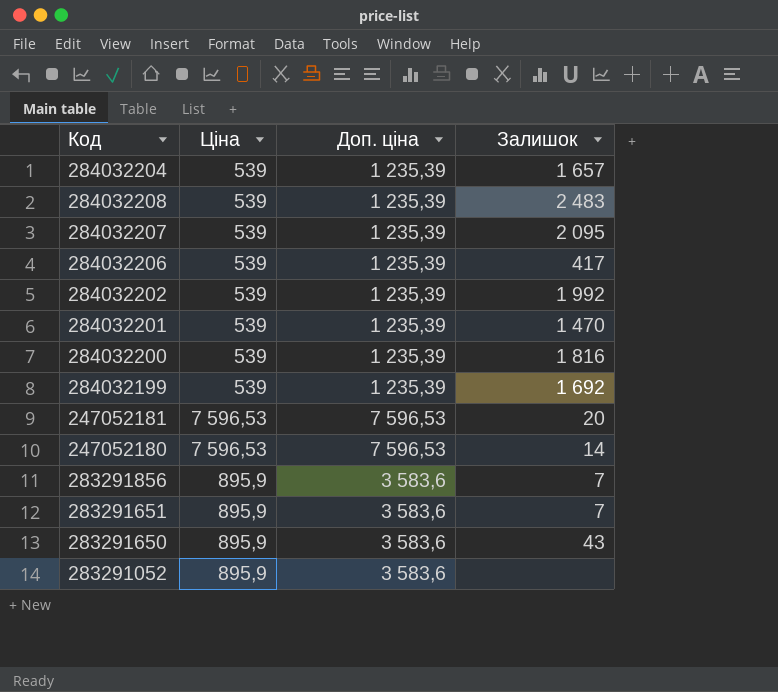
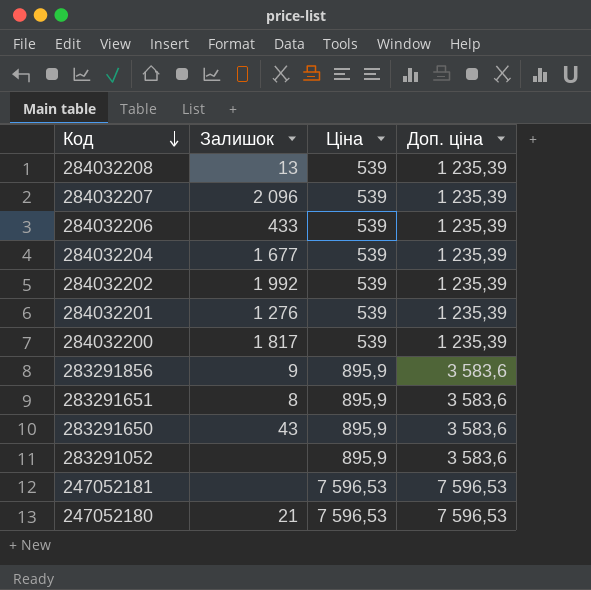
row order: none -> Код descending
column Залишок | position: 4 -> 2
row 284032199: 539 | 1 235,39 | 1 692 -> none
284032208 | Залишок: 2 483 -> 13
284032207 | Залишок: 2 095 -> 2 096
284032206 | Залишок: 417 -> 433
284032204 | Залишок: 1 657 -> 1 677
284032201 | Залишок: 1 470 -> 1 276
284032200 | Залишок: 1 816 -> 1 817
283291856 | Залишок: 7 -> 9
283291651 | Залишок: 7 -> 8
247052181 | Залишок: 20 -> none
247052180 | Залишок: 14 -> 21

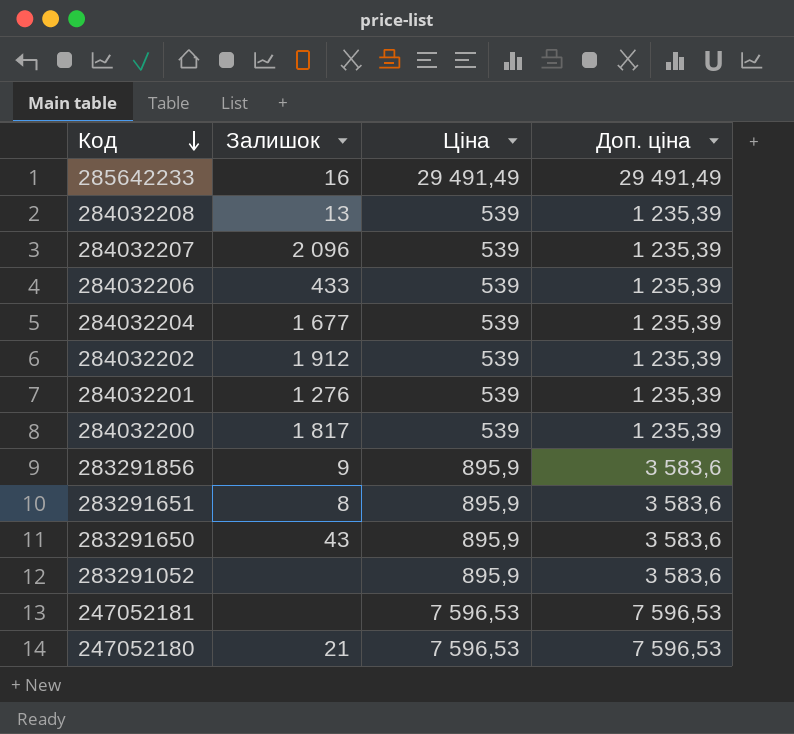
row 285642233: none -> 16 | 29 491,49 | 29 491,49
284032202 | Залишок: 1 992 -> 1 912

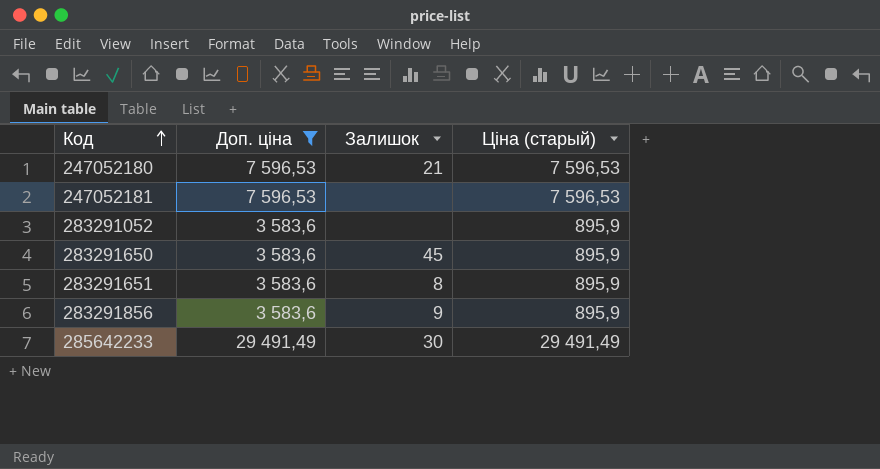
filter: none -> Доп. ціна != 1 235,39
row order: Код descending -> Код ascending
column Доп. ціна | position: 4 -> 2
column name: Ціна -> Ціна (старый)
283291650 | Залишок: 43 -> 45
285642233 | Залишок: 16 -> 30

